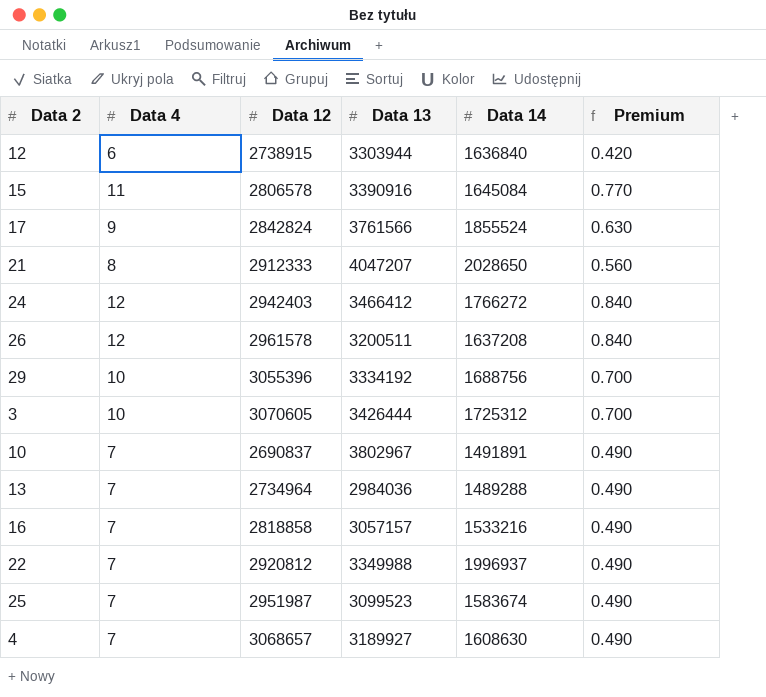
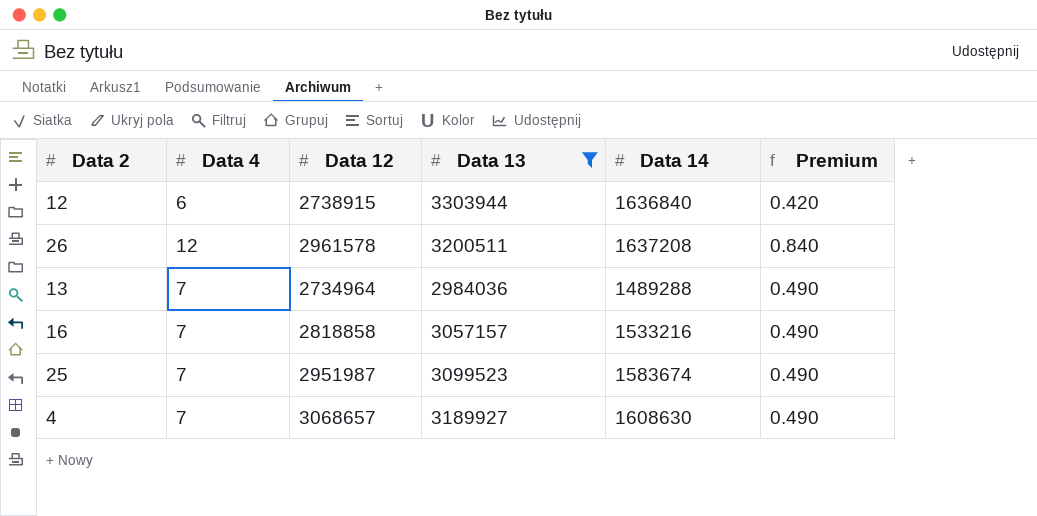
filter: none -> Data 13 <= 3303944

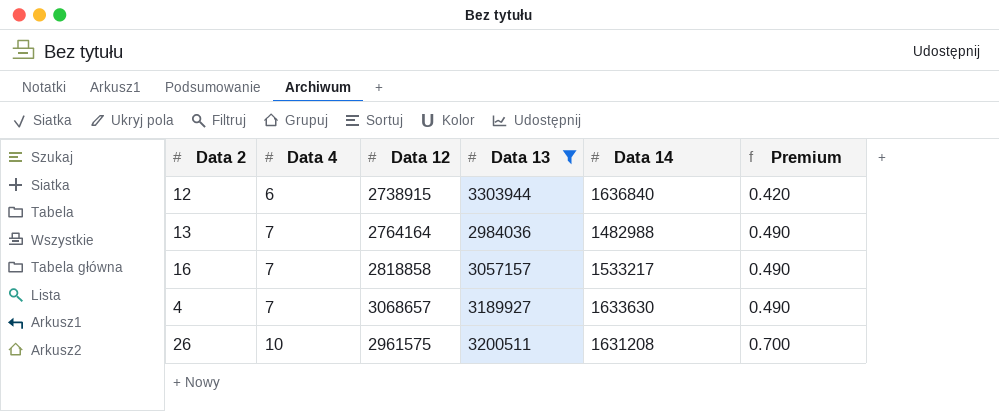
row order: none -> Data 4 ascending
row 25: 7 | 2951987 | 3099523 | 1583674 | 0.490 -> none
13 | Data 12: 2734964 -> 2764164
13 | Data 14: 1489288 -> 1482988
16 | Data 14: 1533216 -> 1533217
4 | Data 14: 1608630 -> 1633630
26 | Data 4: 12 -> 10
26 | Data 12: 2961578 -> 2961575
26 | Data 14: 1637208 -> 1631208
26 | Premium: 0.840 -> 0.700

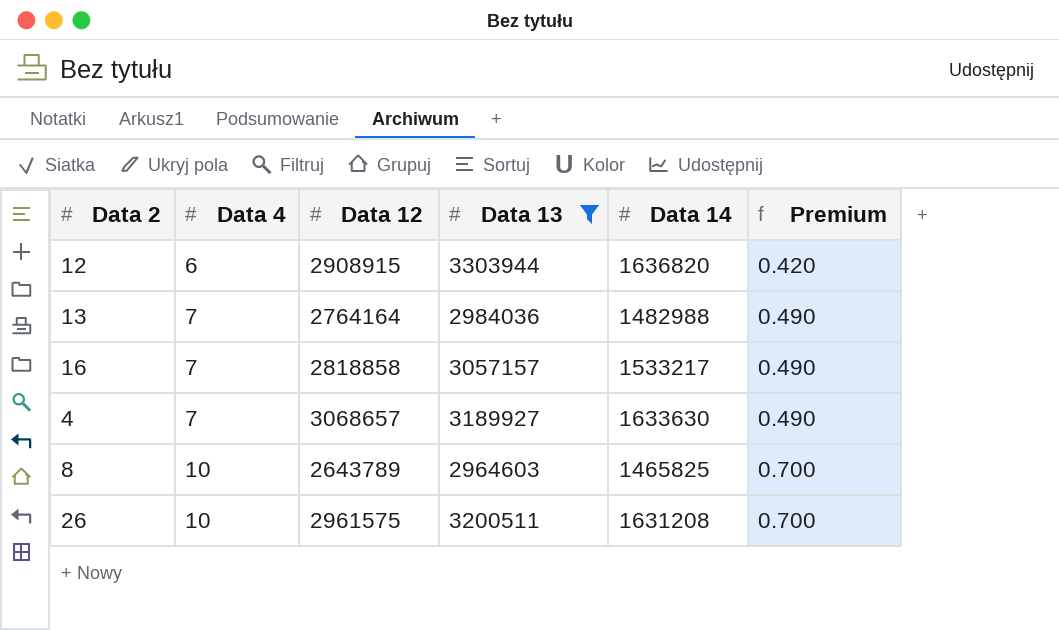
12 | Data 12: 2738915 -> 2908915
12 | Data 14: 1636840 -> 1636820
row 8: none -> 10 | 2643789 | 2964603 | 1465825 | 0.700

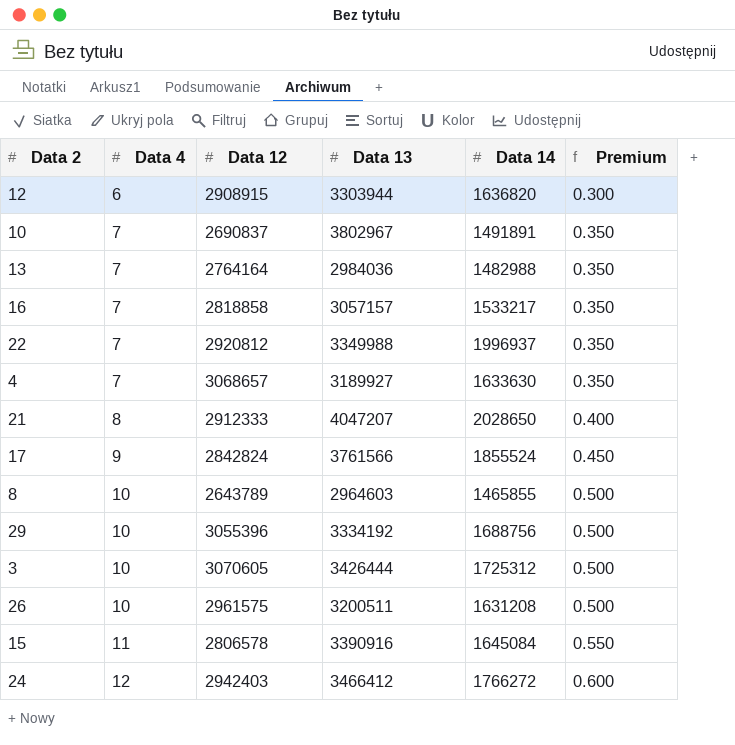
filter: Data 13 <= 3303944 -> none
column Premium | formula: [Data 4] * 0.07 -> [Data 4] * 0.05
8 | Data 14: 1465825 -> 1465855

